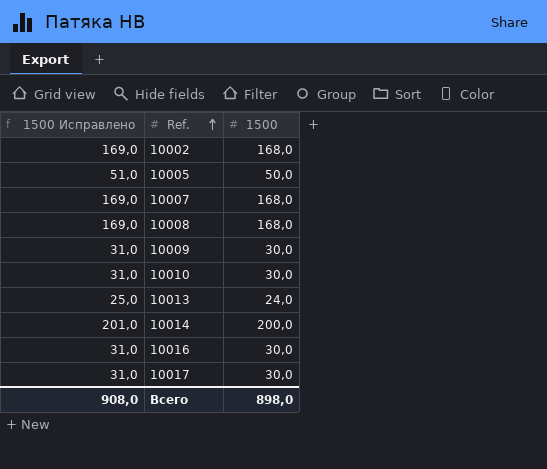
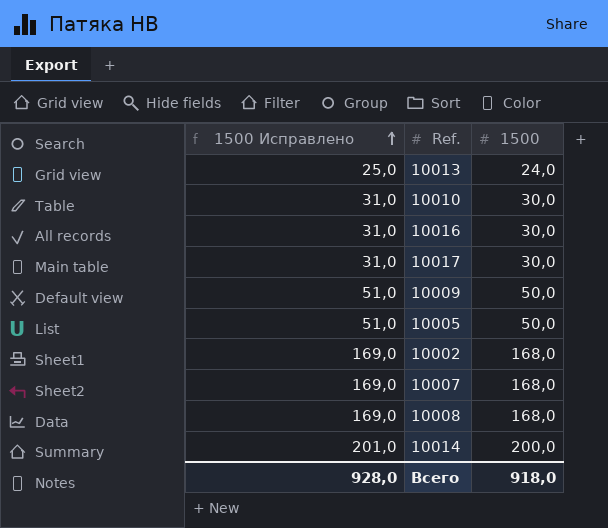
row order: Ref. ascending -> 1500 Исправлено ascending
10009 | 1500 Исправлено: 31,0 -> 51,0
10009 | 1500: 30,0 -> 50,0
Всего | 1500 Исправлено: 908,0 -> 928,0
Всего | 1500: 898,0 -> 918,0

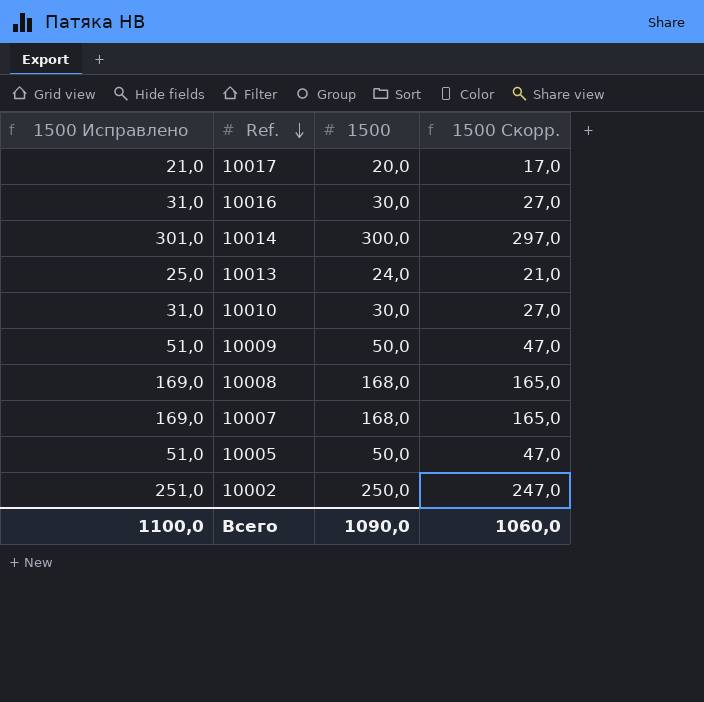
row order: 1500 Исправлено ascending -> Ref. descending
column 1500 Скорр. | formula: none -> [1500] - 3
10017 | 1500 Исправлено: 31,0 -> 21,0
10017 | 1500: 30,0 -> 20,0
10014 | 1500 Исправлено: 201,0 -> 301,0
10014 | 1500: 200,0 -> 300,0
10002 | 1500 Исправлено: 169,0 -> 251,0
10002 | 1500: 168,0 -> 250,0
Всего | 1500 Исправлено: 928,0 -> 1100,0
Всего | 1500: 918,0 -> 1090,0

